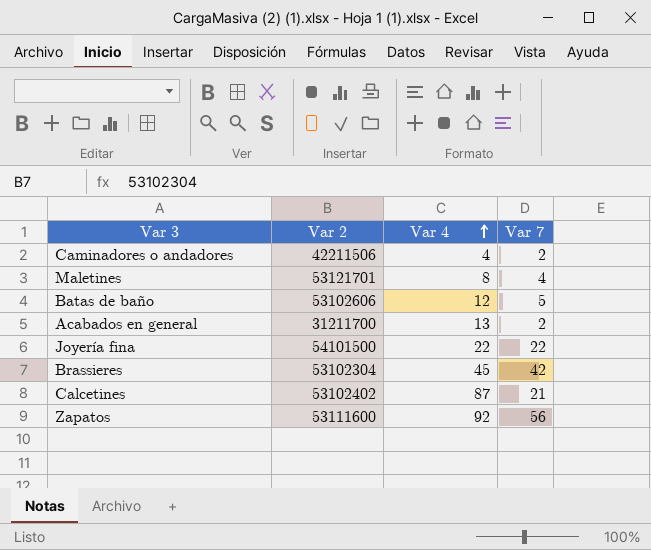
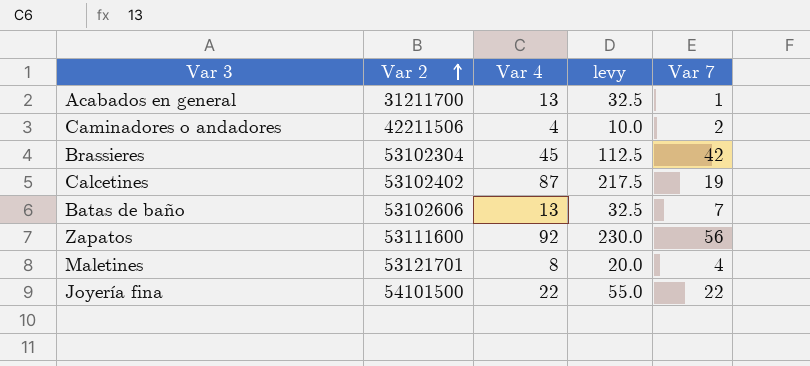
row order: Var 4 ascending -> Var 2 ascending
column levy | formula: none -> [Var 4] * 2.5
Acabados en general | Var 7: 2 -> 1
Calcetines | Var 7: 21 -> 19
Batas de baño | Var 4: 12 -> 13
Batas de baño | Var 7: 5 -> 7

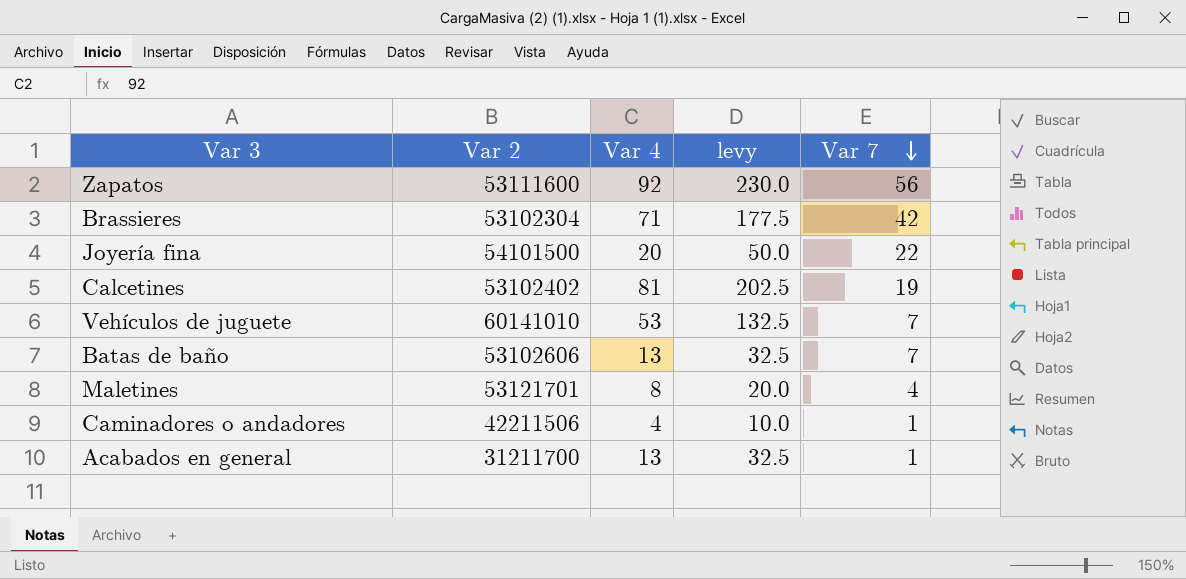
row order: Var 2 ascending -> Var 7 descending
Brassieres | Var 4: 45 -> 71
Brassieres | levy: 112.5 -> 177.5
Joyería fina | Var 4: 22 -> 20
Joyería fina | levy: 55.0 -> 50.0
Calcetines | Var 4: 87 -> 81
Calcetines | levy: 217.5 -> 202.5
row Vehículos de juguete: none -> 60141010 | 53 | 132.5 | 7
Caminadores o andadores | Var 7: 2 -> 1

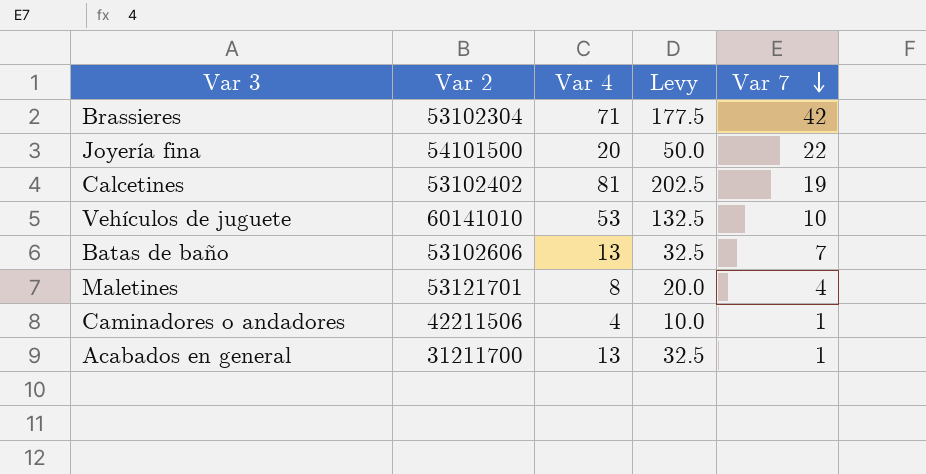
column name: levy -> Levy
row Zapatos: 53111600 | 92 | 230.0 | 56 -> none
Vehículos de juguete | Var 7: 7 -> 10

